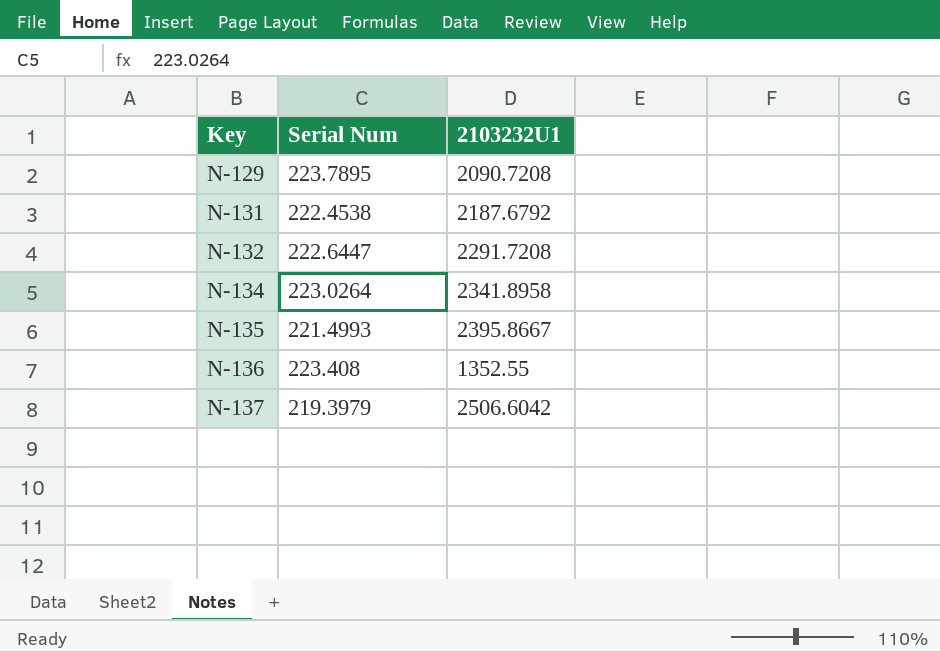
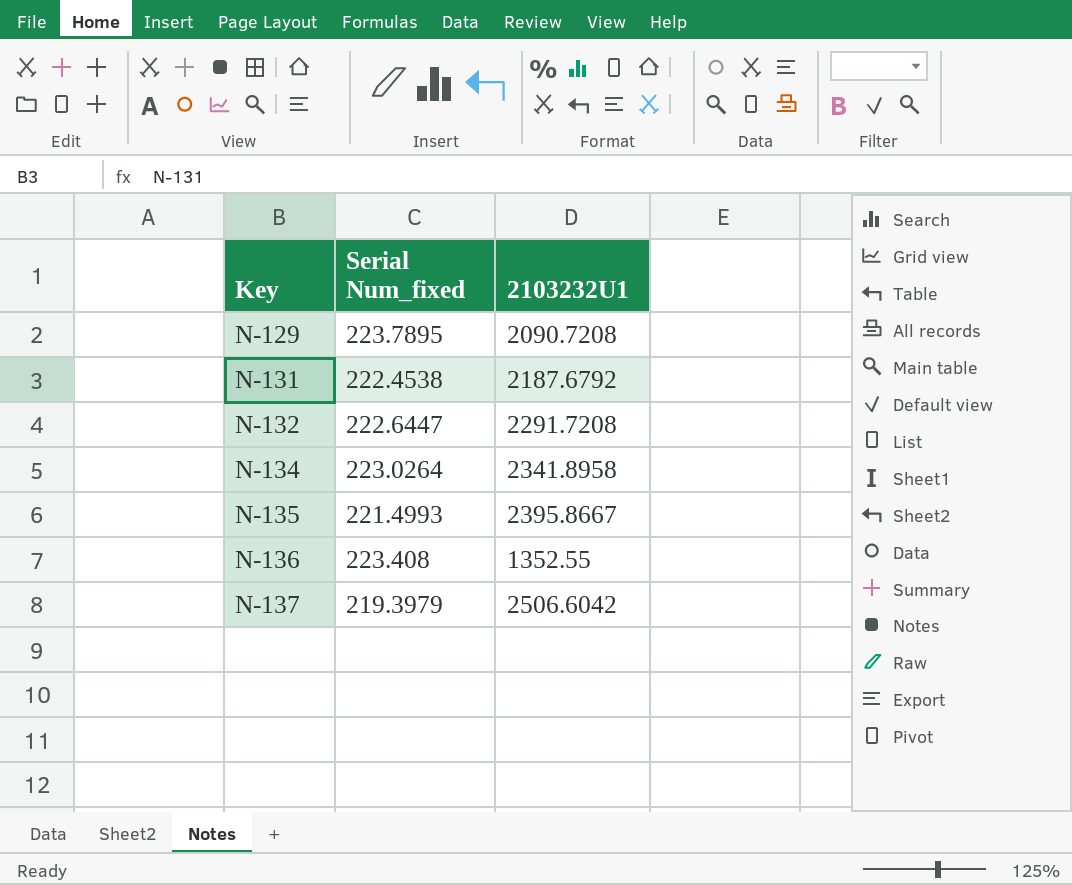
column name: Serial Num -> Serial Num_fixed

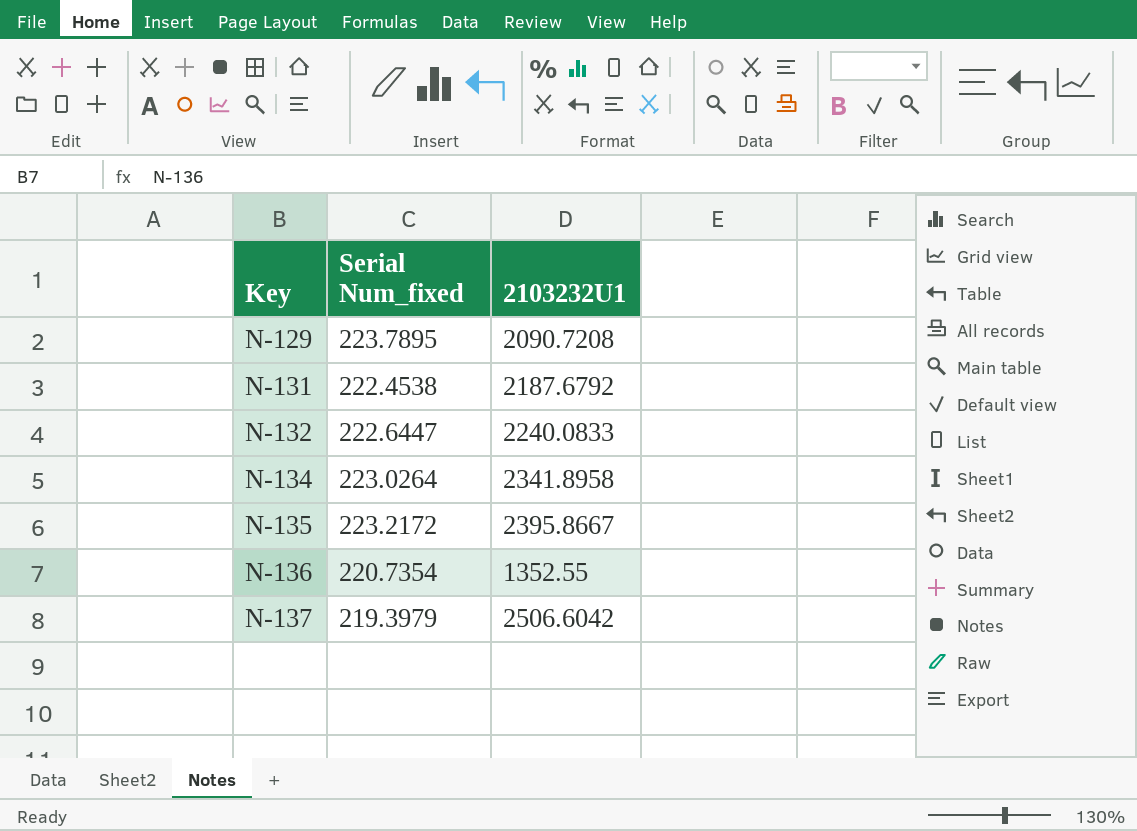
N-132 | 2103232U1: 2291.7208 -> 2240.0833
N-135 | Serial Num_fixed: 221.4993 -> 223.2172
N-136 | Serial Num_fixed: 223.408 -> 220.7354

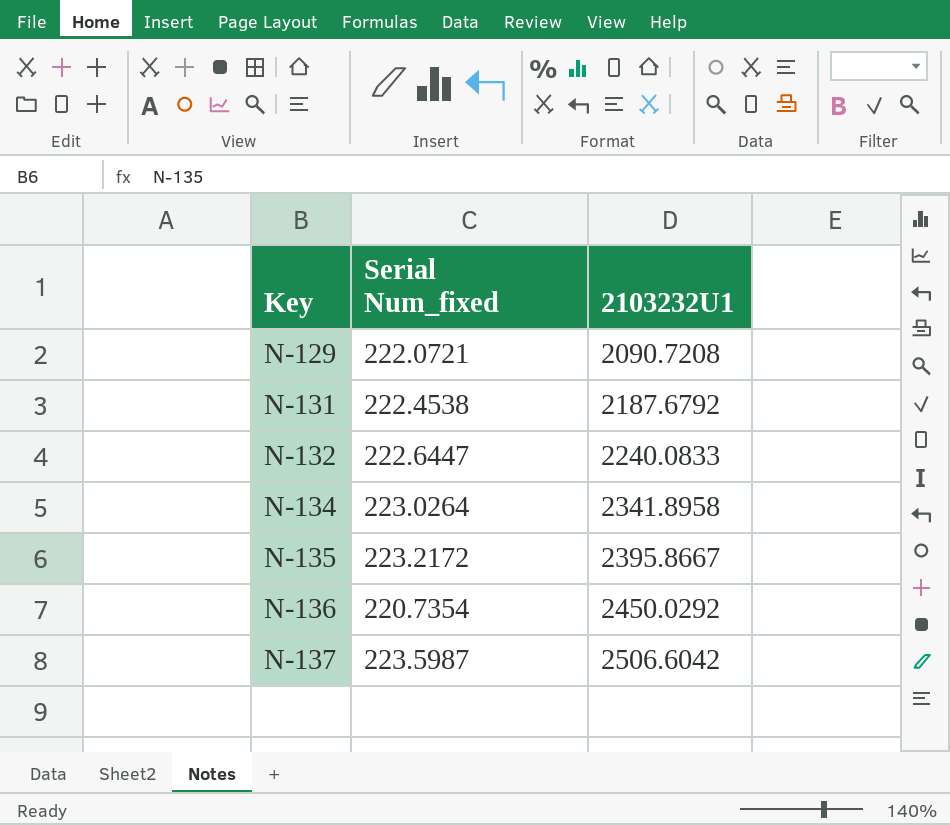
N-129 | Serial Num_fixed: 223.7895 -> 222.0721
N-136 | 2103232U1: 1352.55 -> 2450.0292
N-137 | Serial Num_fixed: 219.3979 -> 223.5987

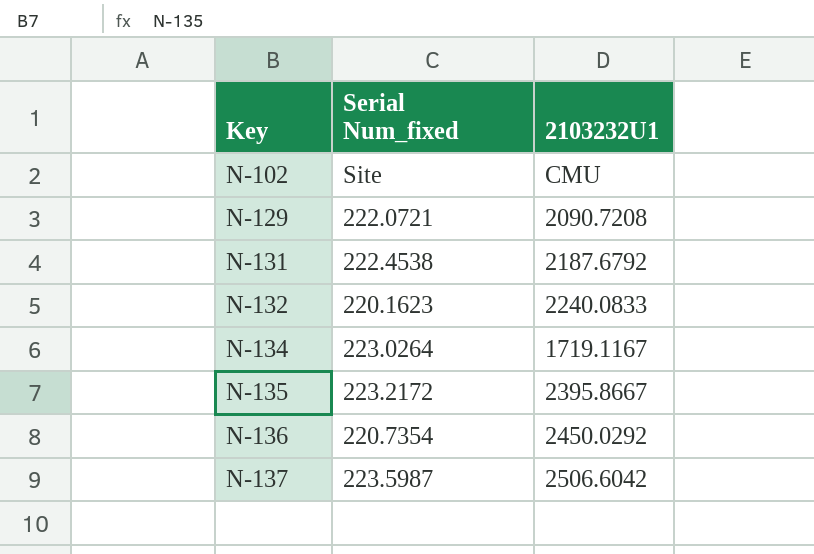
row N-102: none -> Site | CMU
N-132 | Serial Num_fixed: 222.6447 -> 220.1623
N-134 | 2103232U1: 2341.8958 -> 1719.1167

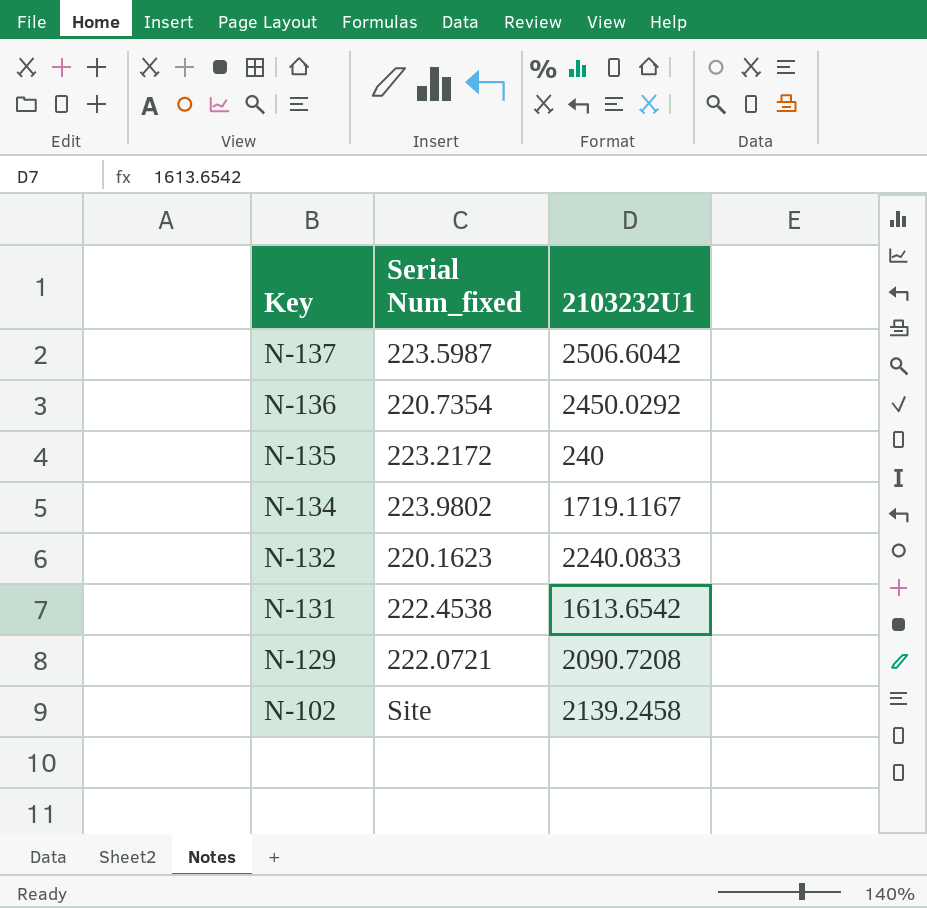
row order: Key ascending -> Key descending
N-135 | 2103232U1: 2395.8667 -> 240
N-134 | Serial Num_fixed: 223.0264 -> 223.9802
N-131 | 2103232U1: 2187.6792 -> 1613.6542
N-102 | 2103232U1: CMU -> 2139.2458

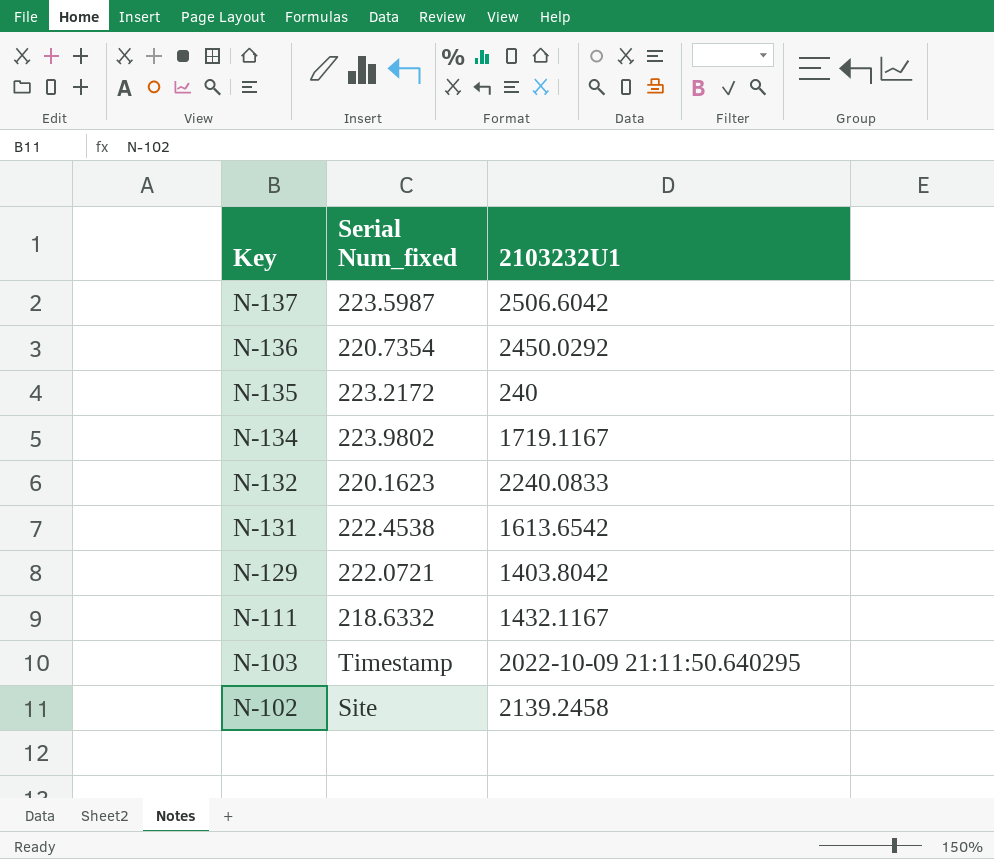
N-129 | 2103232U1: 2090.7208 -> 1403.8042
row N-111: none -> 218.6332 | 1432.1167
row N-103: none -> Timestamp | 2022-10-09 21:11:50.640295

